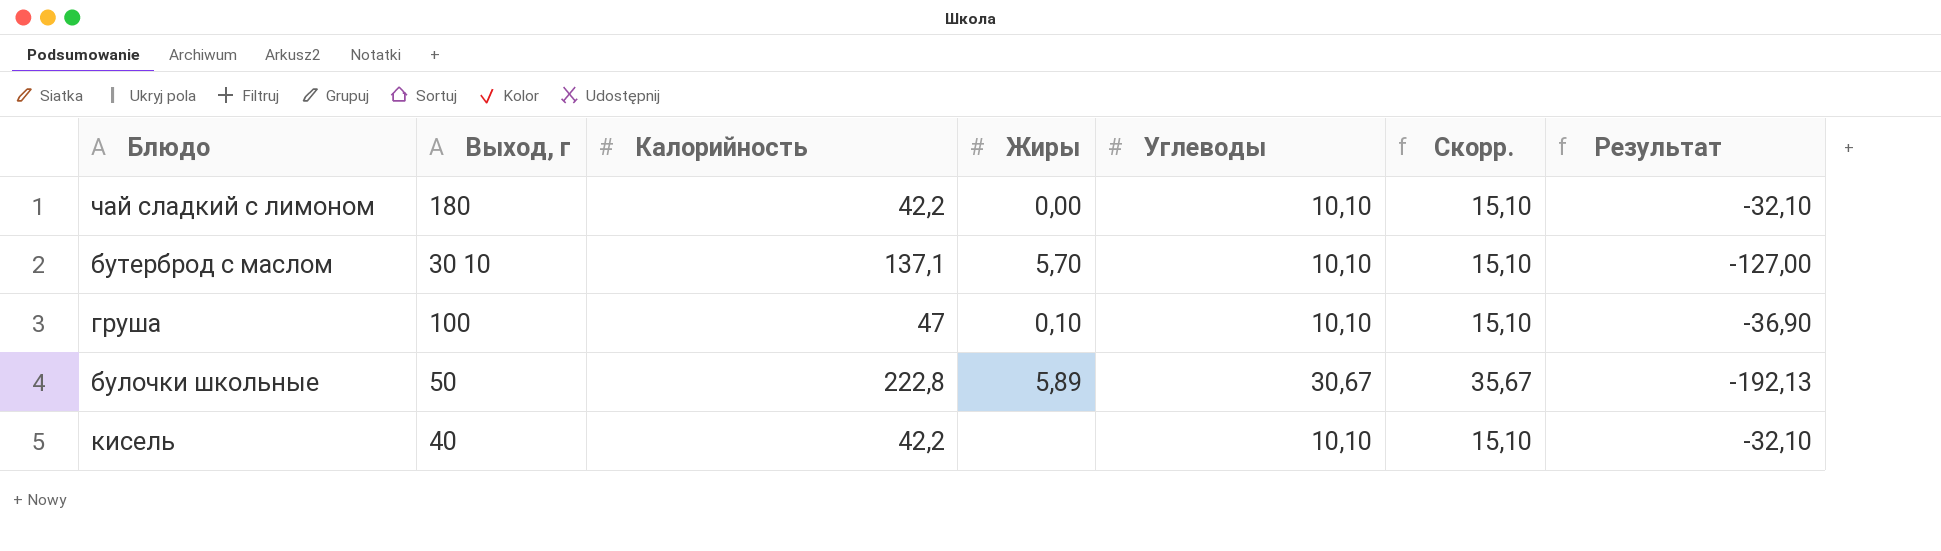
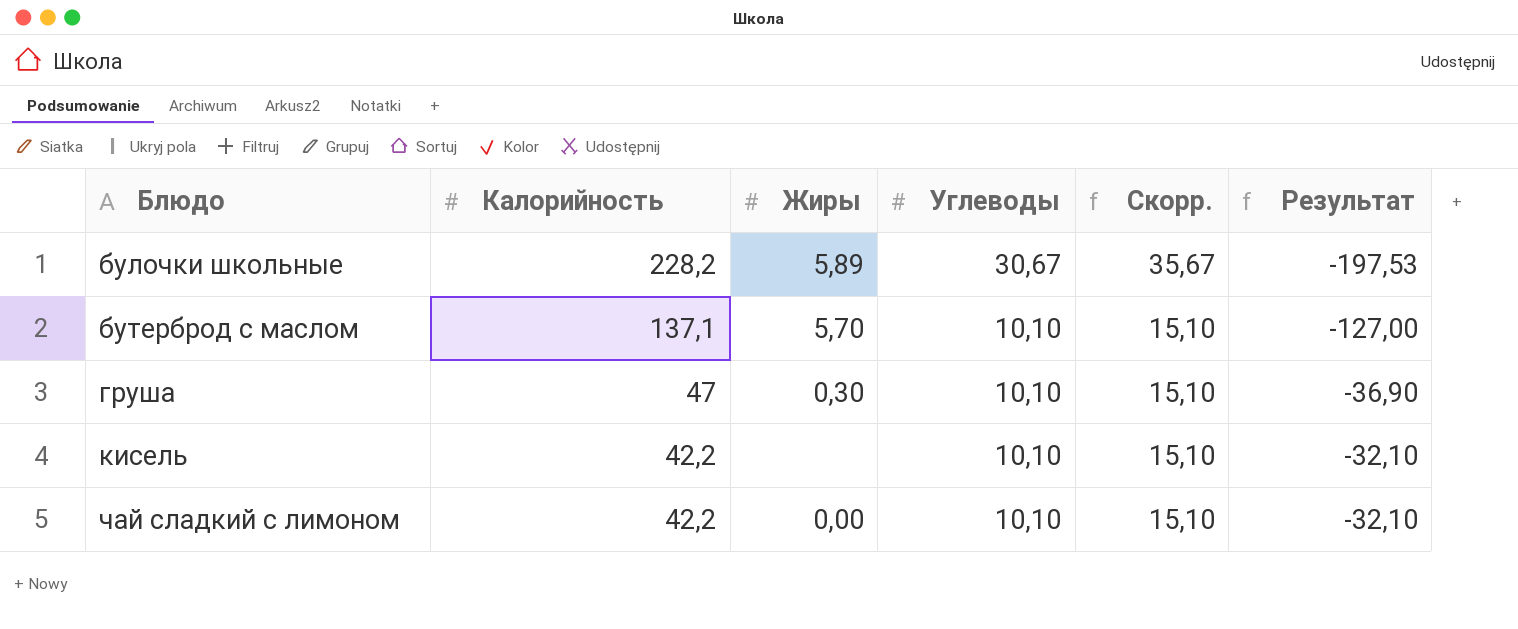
row order: none -> Блюдо ascending
column Выход, г | position: 2 -> none
булочки школьные | Калорийность: 222,8 -> 228,2
булочки школьные | Результат: -192,13 -> -197,53
груша | Жиры: 0,10 -> 0,30

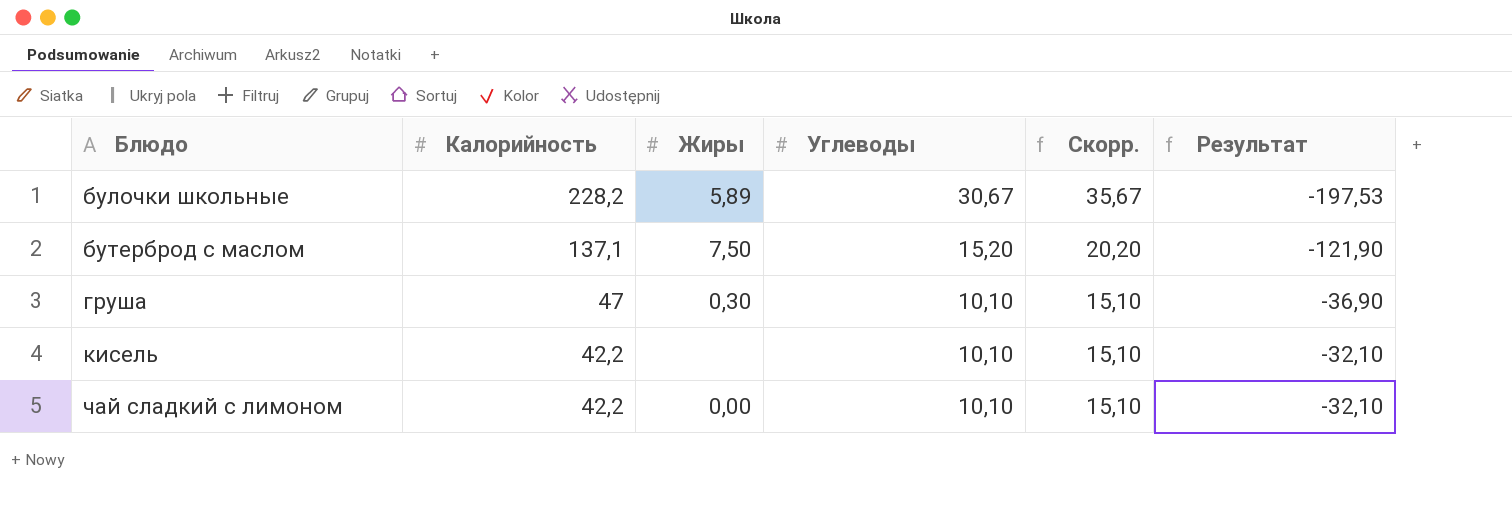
бутерброд с маслом | Жиры: 5,70 -> 7,50
бутерброд с маслом | Углеводы: 10,10 -> 15,20
бутерброд с маслом | Скорр.: 15,10 -> 20,20
бутерброд с маслом | Результат: -127,00 -> -121,90

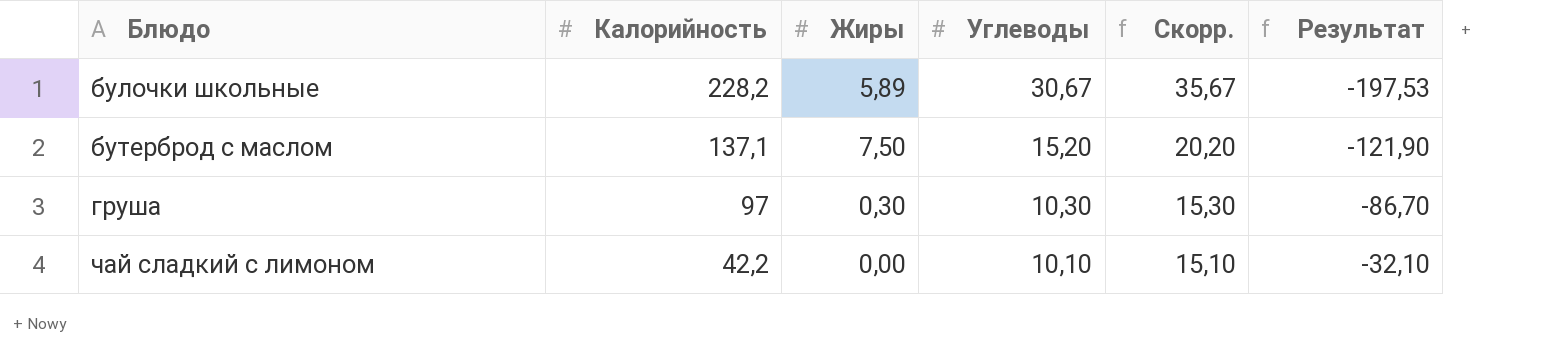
row кисель: 42,2 | none | 10,10 | 15,10 | -32,10 -> none
груша | Калорийность: 47 -> 97
груша | Углеводы: 10,10 -> 10,30
груша | Скорр.: 15,10 -> 15,30
груша | Результат: -36,90 -> -86,70

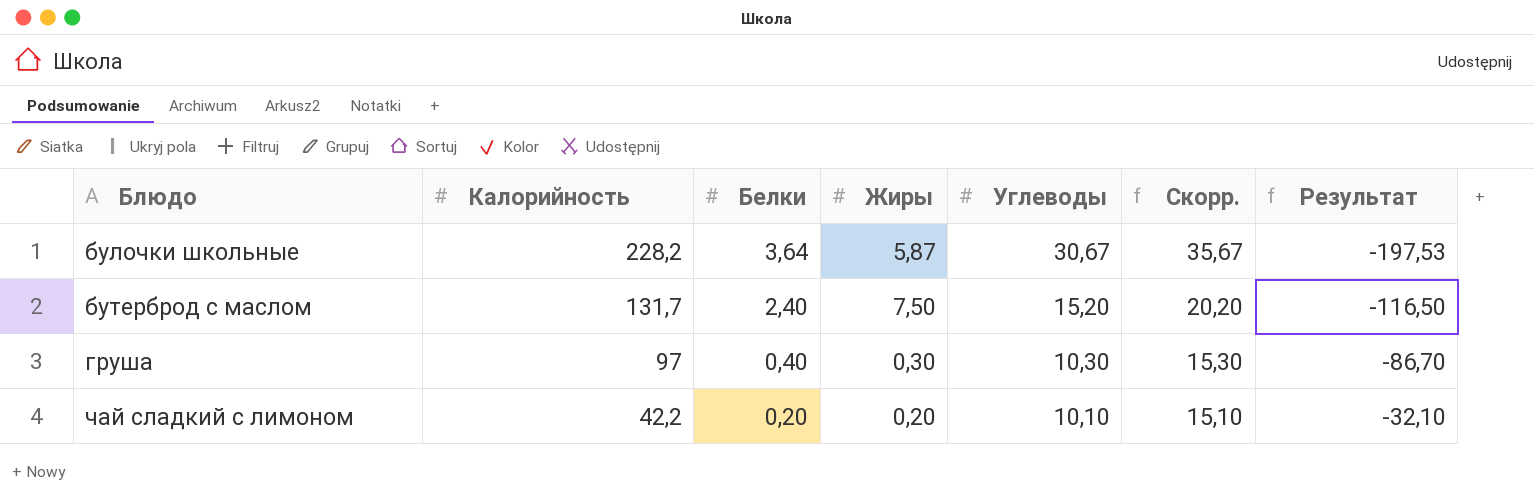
column Белки | position: none -> 3
булочки школьные | Жиры: 5,89 -> 5,87
бутерброд с маслом | Калорийность: 137,1 -> 131,7
бутерброд с маслом | Результат: -121,90 -> -116,50
чай сладкий с лимоном | Жиры: 0,00 -> 0,20

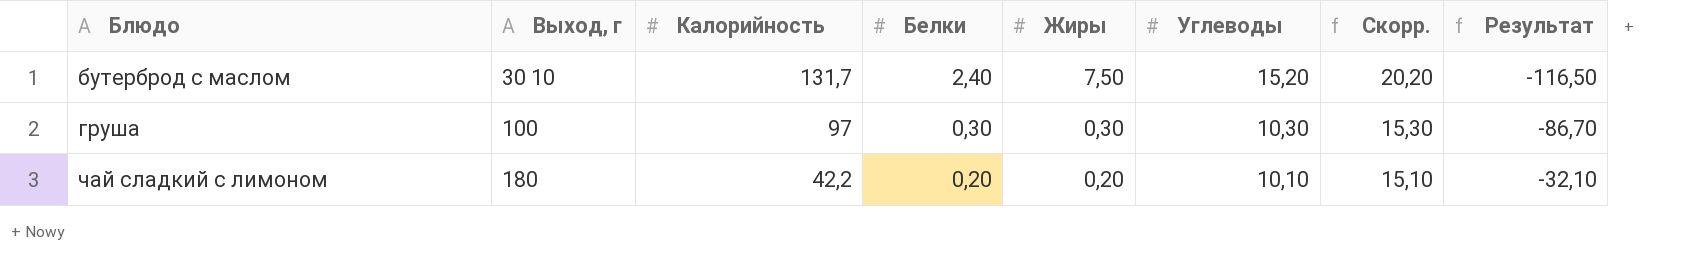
column Выход, г | position: none -> 2
row булочки школьные: 228,2 | 3,64 | 5,87 | 30,67 | 35,67 | -197,53 -> none
груша | Белки: 0,40 -> 0,30

